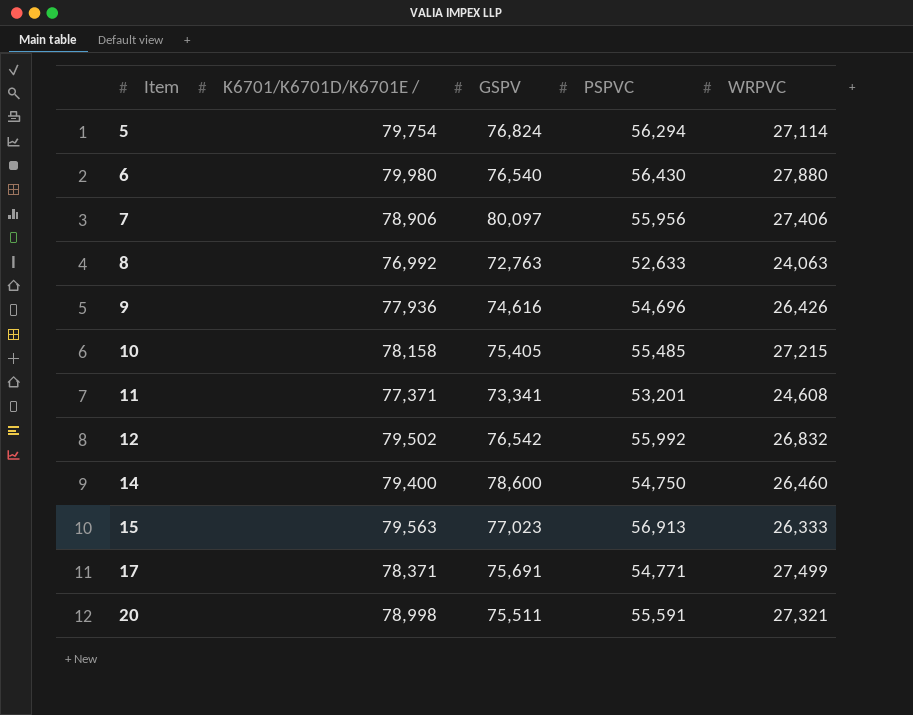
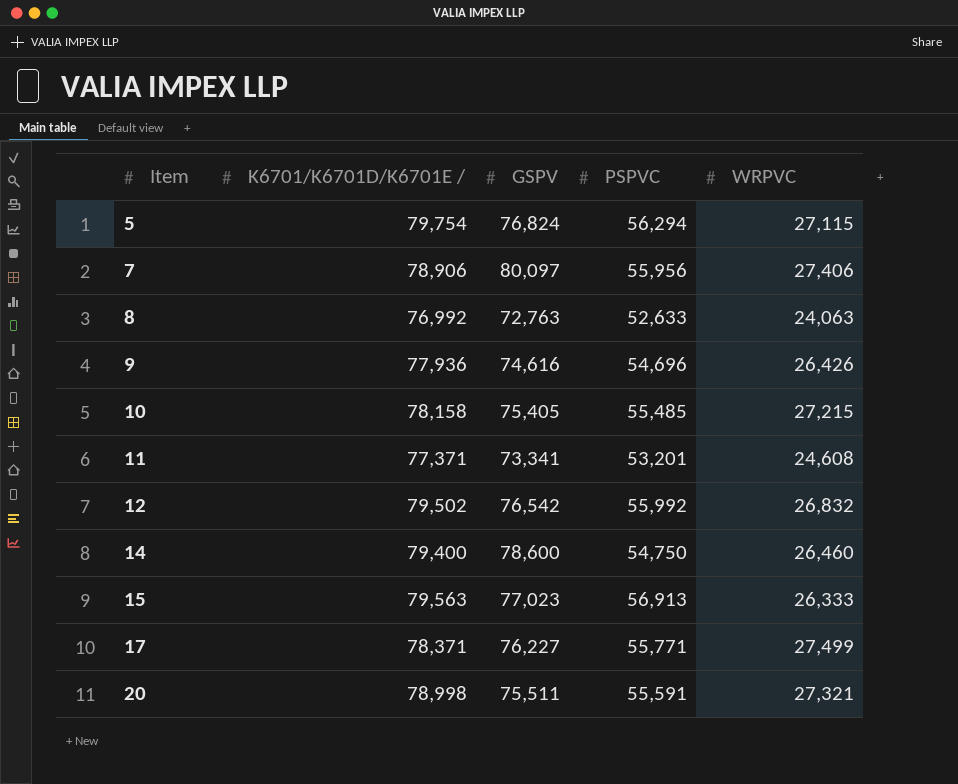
row 6: 79,980 | 76,540 | 56,430 | 27,880 -> none
5 | WRPVC: 27,114 -> 27,115
17 | GSPV: 75,691 -> 76,227
17 | PSPVC: 54,771 -> 55,771

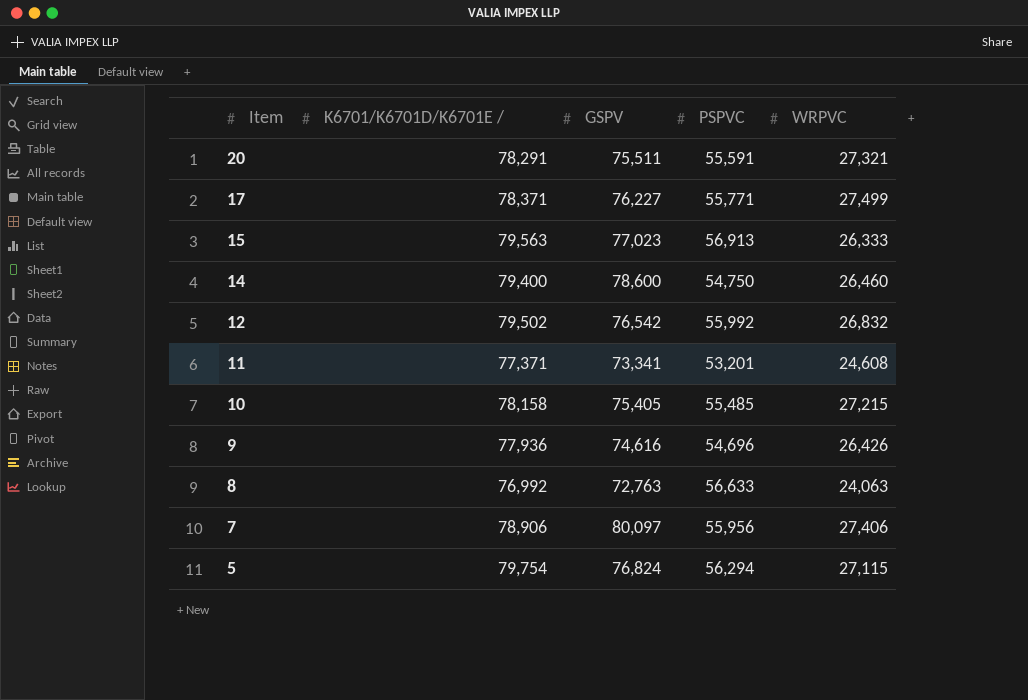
row order: Item ascending -> Item descending
20 | K6701/K6701D/K6701E /: 78,998 -> 78,291
8 | PSPVC: 52,633 -> 56,633

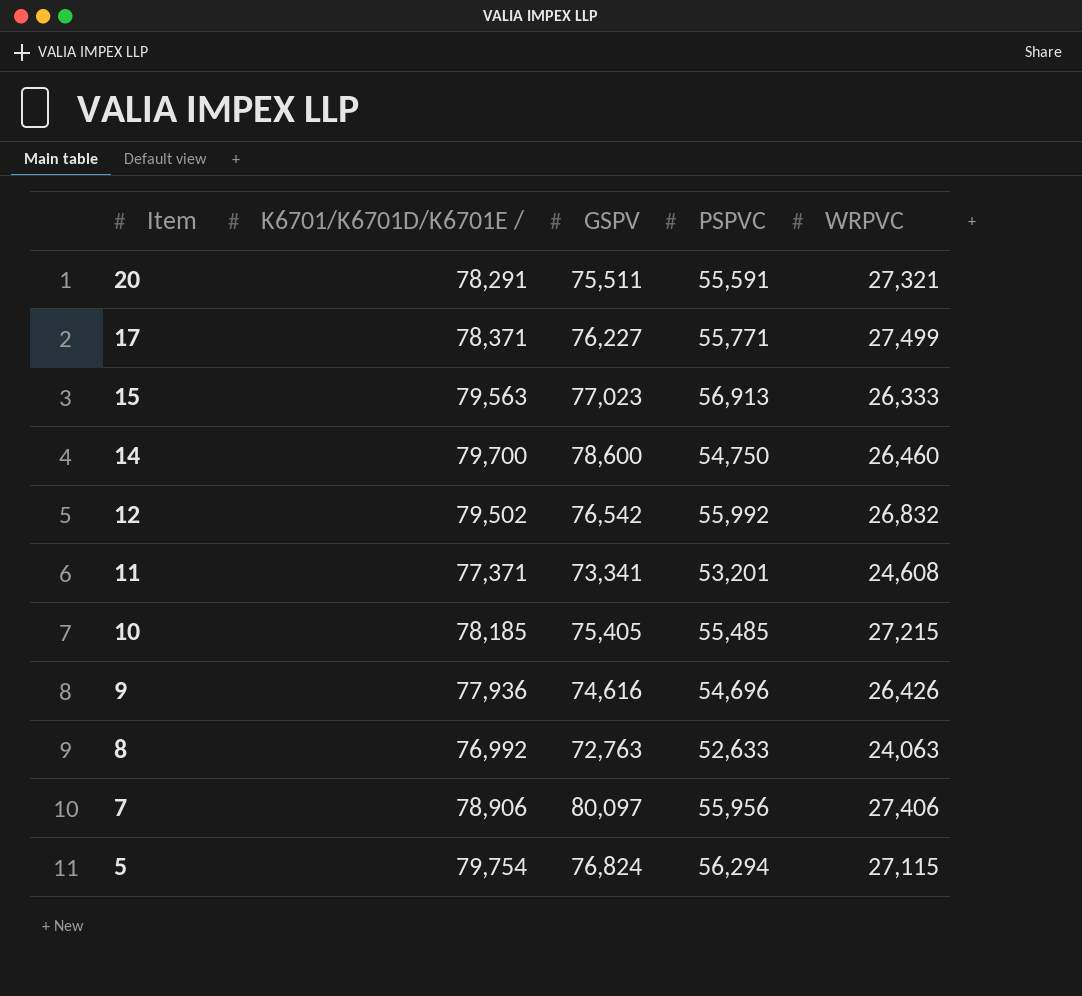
14 | K6701/K6701D/K6701E /: 79,400 -> 79,700
10 | K6701/K6701D/K6701E /: 78,158 -> 78,185
8 | PSPVC: 56,633 -> 52,633

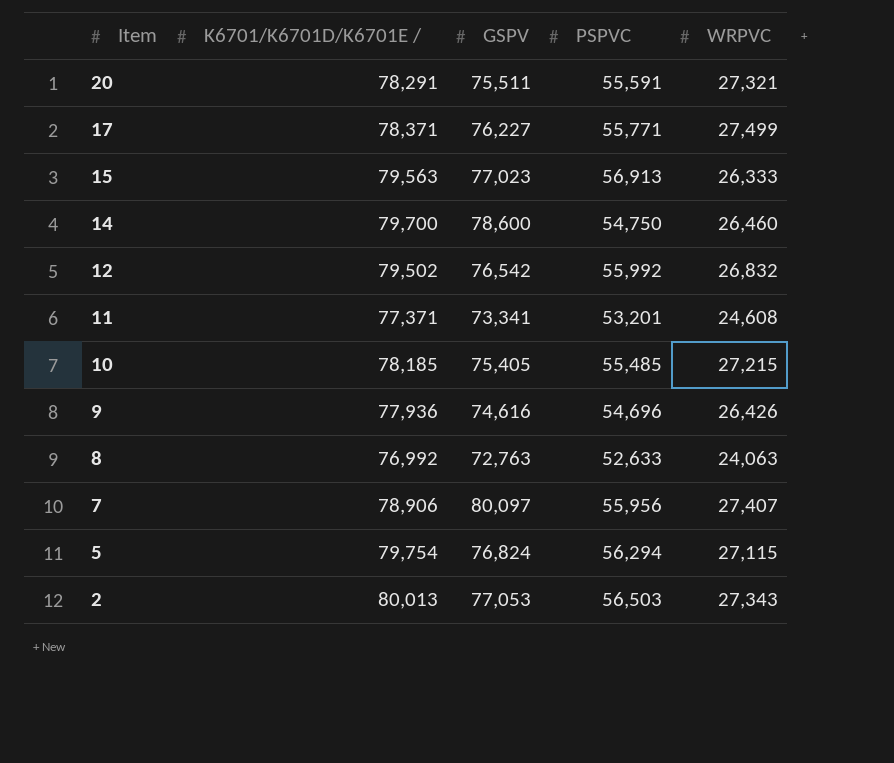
7 | WRPVC: 27,406 -> 27,407
row 2: none -> 80,013 | 77,053 | 56,503 | 27,343

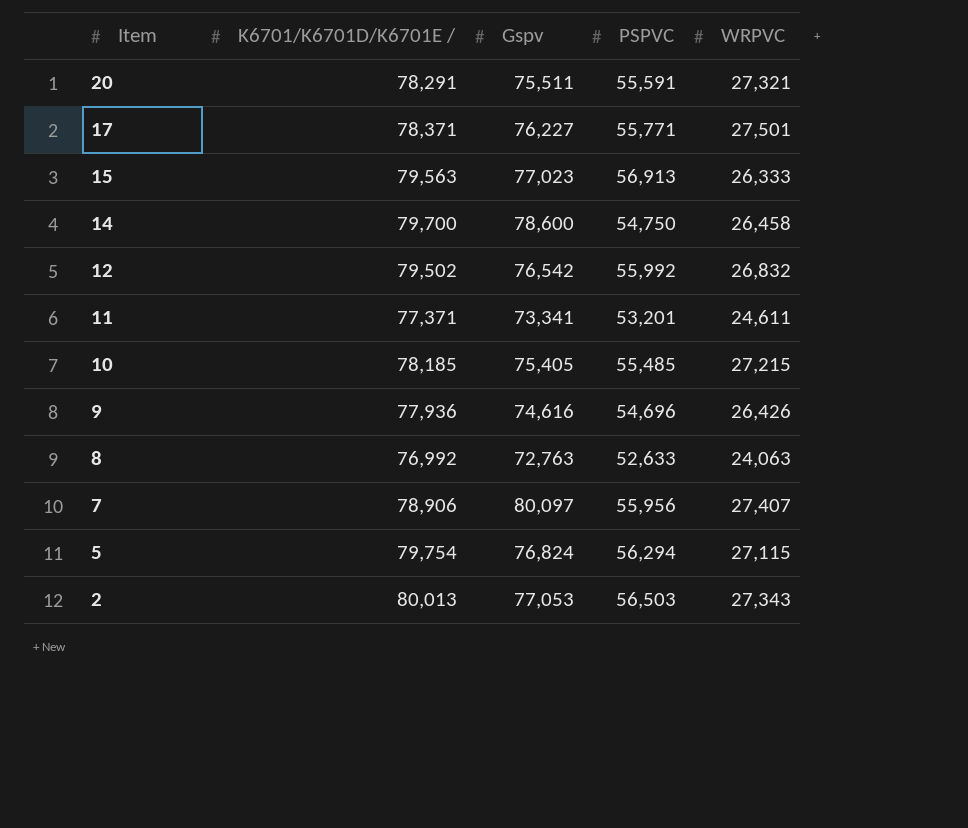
column name: GSPV -> Gspv
17 | WRPVC: 27,499 -> 27,501
14 | WRPVC: 26,460 -> 26,458
11 | WRPVC: 24,608 -> 24,611

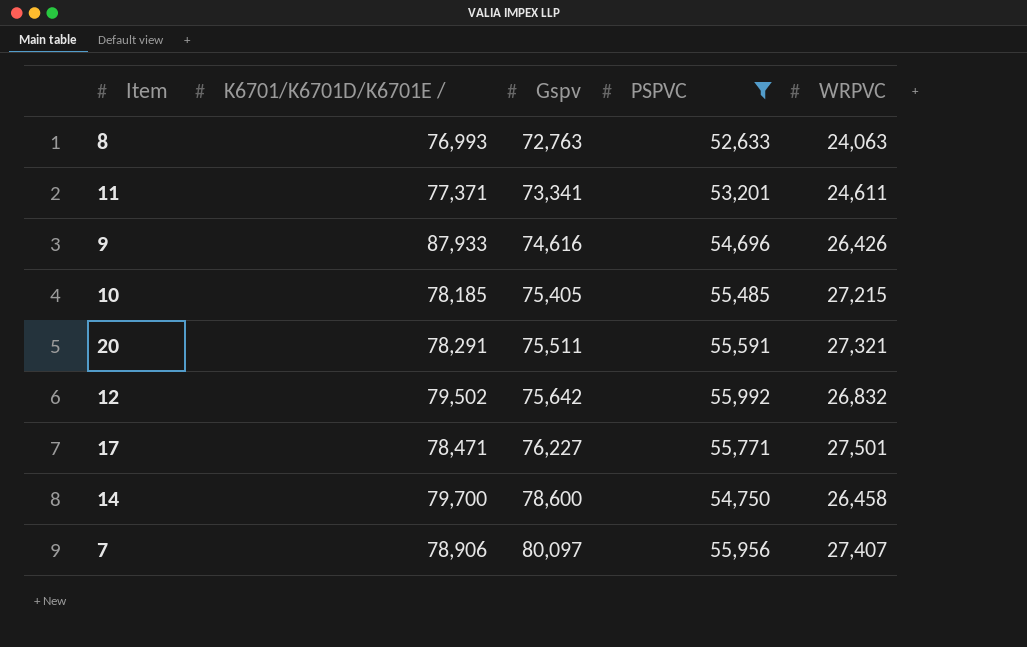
filter: none -> PSPVC <= 55,992
row order: Item descending -> Gspv ascending
8 | K6701/K6701D/K6701E /: 76,992 -> 76,993
9 | K6701/K6701D/K6701E /: 77,936 -> 87,933
12 | Gspv: 76,542 -> 75,642
17 | K6701/K6701D/K6701E /: 78,371 -> 78,471

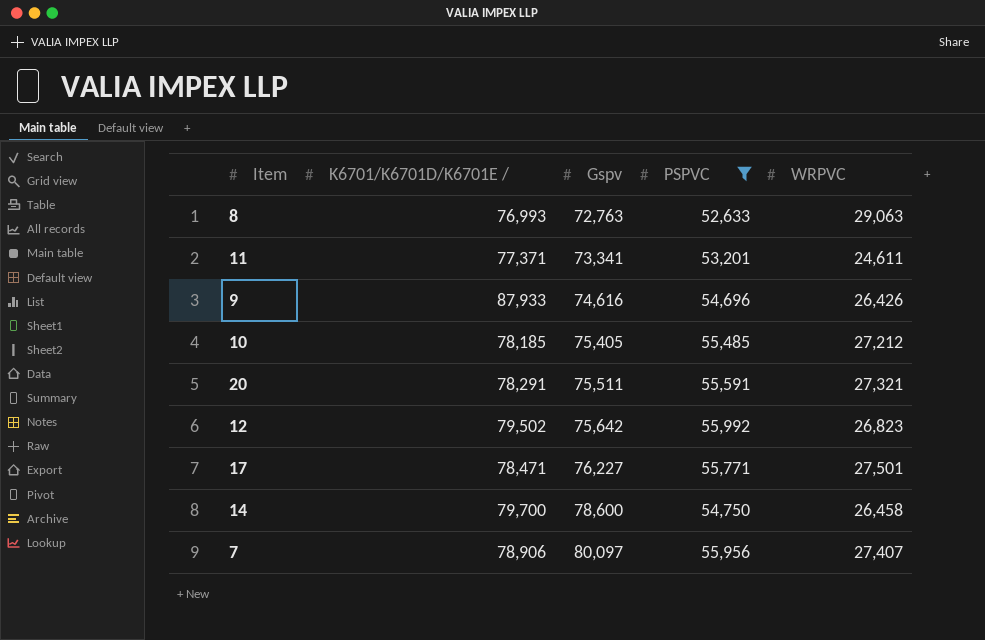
8 | WRPVC: 24,063 -> 29,063
10 | WRPVC: 27,215 -> 27,212
12 | WRPVC: 26,832 -> 26,823

